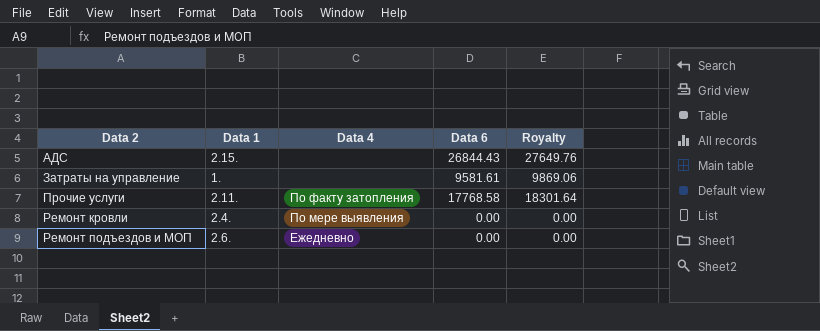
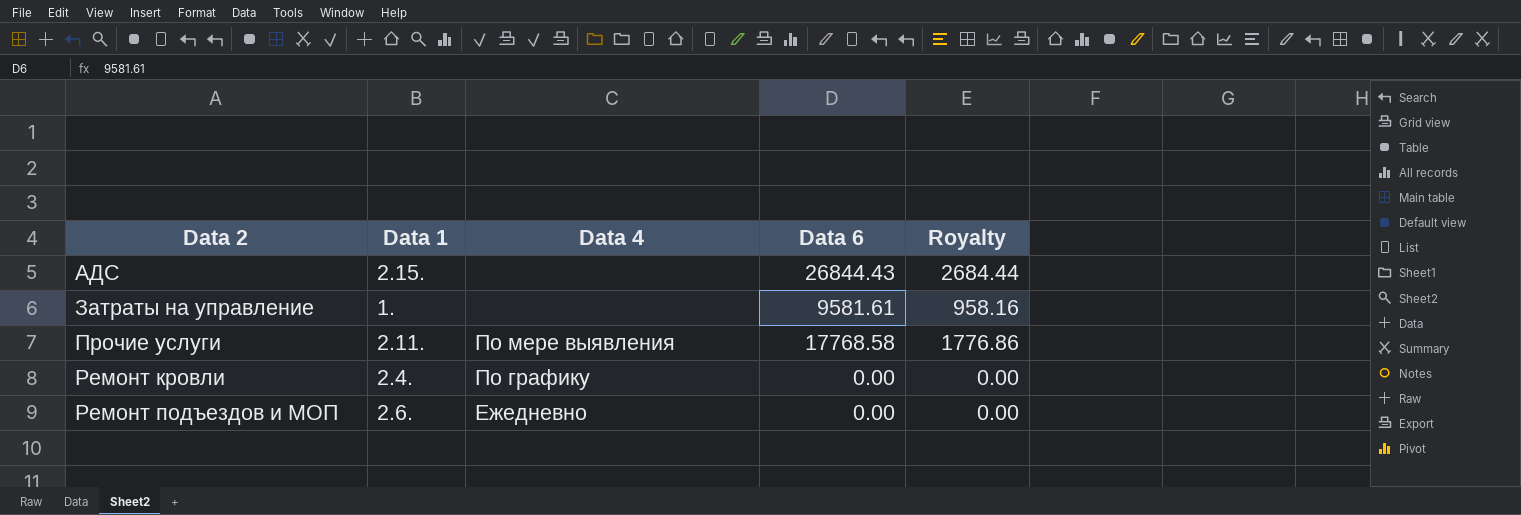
column Royalty | formula: [Data 6] * 1.03 -> [Data 6] * 0.1
Прочие услуги | Data 4: По факту затопления -> По мере выявления
Ремонт кровли | Data 4: По мере выявления -> По графику

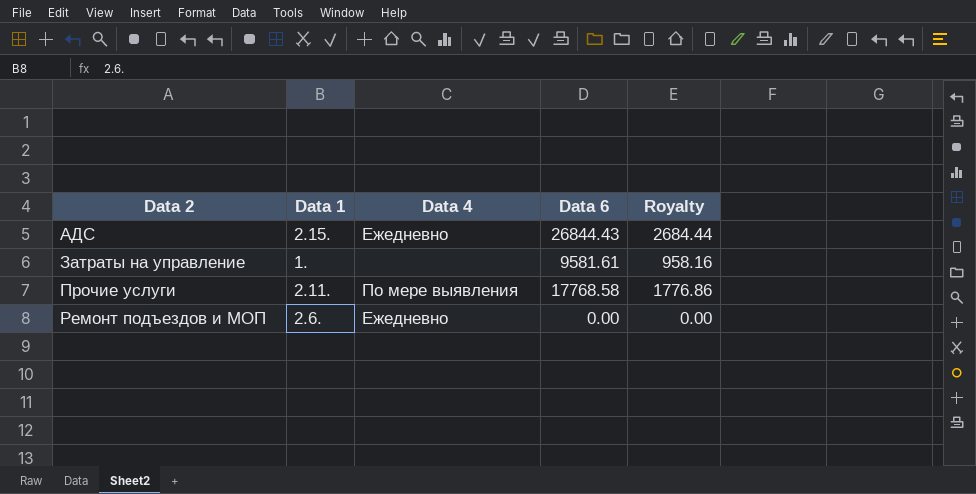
row Ремонт кровли: 2.4. | По графику | 0.00 | 0.00 -> none
АДС | Data 4: none -> Ежедневно

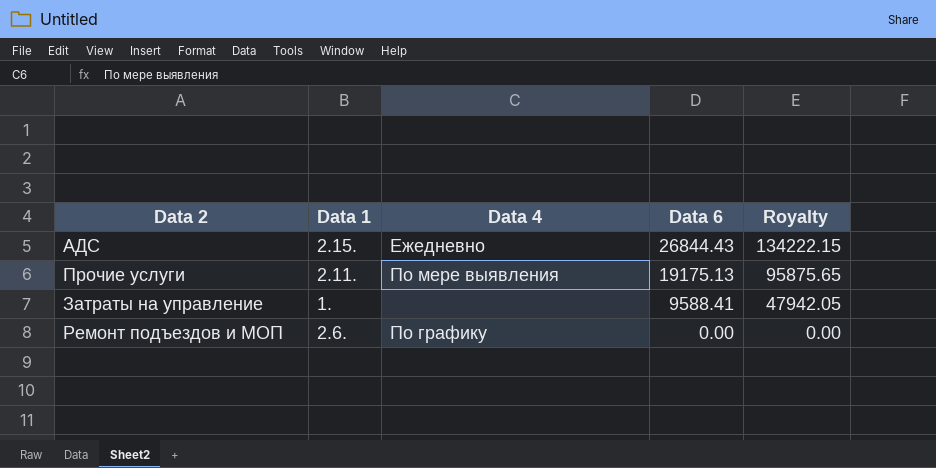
row order: Data 2 ascending -> Data 6 descending
column Royalty | formula: [Data 6] * 0.1 -> [Data 6] * 5
Прочие услуги | Data 6: 17768.58 -> 19175.13
Затраты на управление | Data 6: 9581.61 -> 9588.41
Ремонт подъездов и МОП | Data 4: Ежедневно -> По графику

